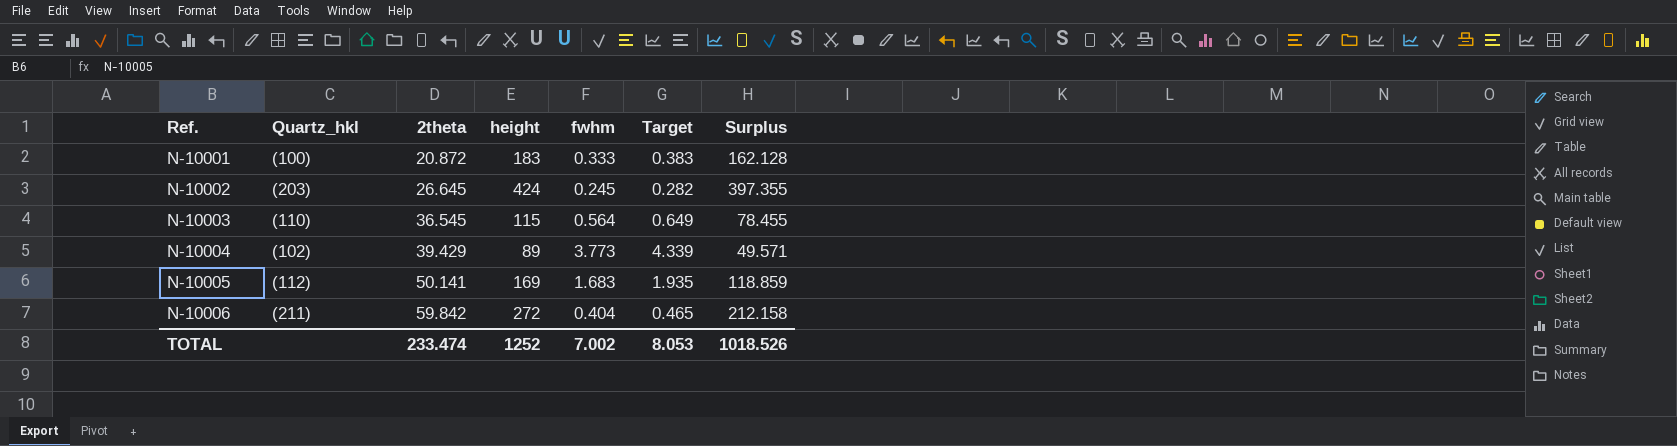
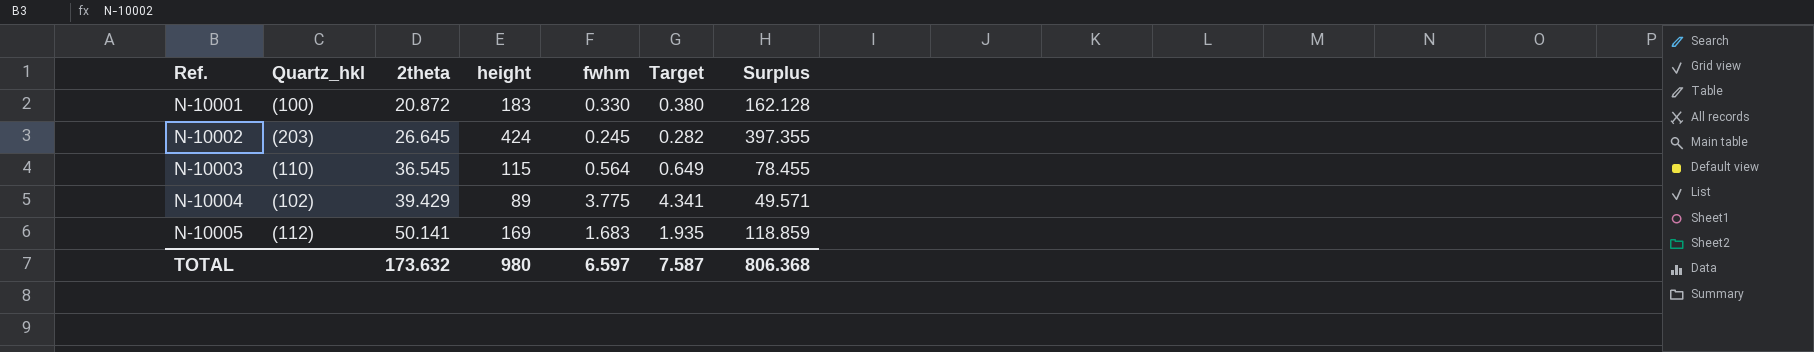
row N-10006: (211) | 59.842 | 272 | 0.404 | 0.465 | 212.158 -> none
N-10001 | fwhm: 0.333 -> 0.330
N-10001 | Target: 0.383 -> 0.380
N-10004 | fwhm: 3.773 -> 3.775
N-10004 | Target: 4.339 -> 4.341
TOTAL | 2theta: 233.474 -> 173.632
TOTAL | height: 1252 -> 980
TOTAL | fwhm: 7.002 -> 6.597
TOTAL | Target: 8.053 -> 7.587
TOTAL | Surplus: 1018.526 -> 806.368

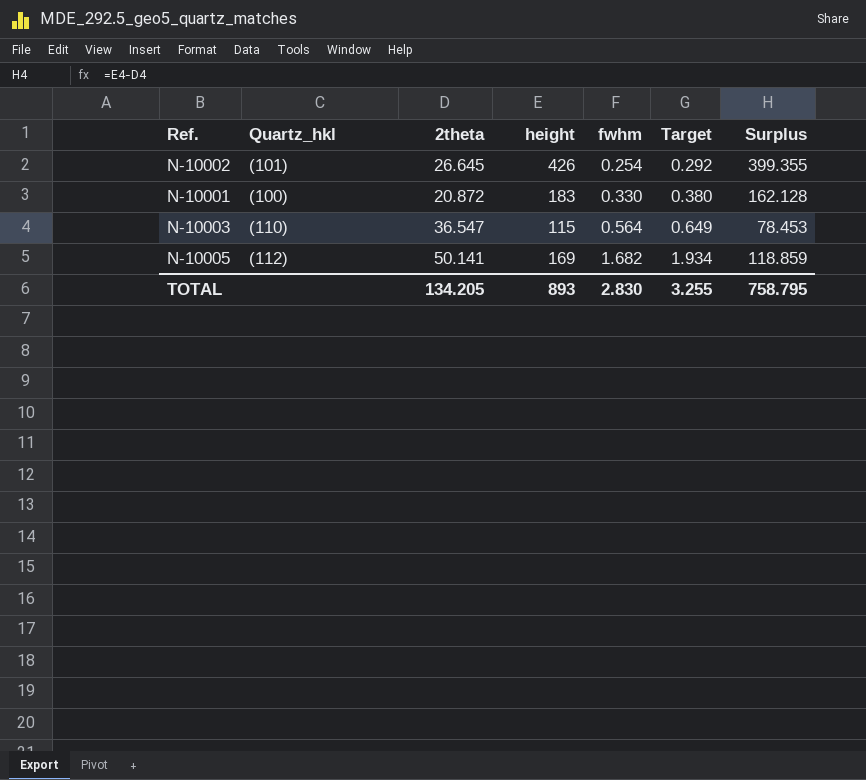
row order: Ref. ascending -> fwhm ascending
row N-10004: (102) | 39.429 | 89 | 3.775 | 4.341 | 49.571 -> none
N-10002 | Quartz_hkl: (203) -> (101)
N-10002 | height: 424 -> 426
N-10002 | fwhm: 0.245 -> 0.254
N-10002 | Target: 0.282 -> 0.292
N-10002 | Surplus: 397.355 -> 399.355
N-10003 | 2theta: 36.545 -> 36.547
N-10003 | Surplus: 78.455 -> 78.453
N-10005 | fwhm: 1.683 -> 1.682
N-10005 | Target: 1.935 -> 1.934
TOTAL | 2theta: 173.632 -> 134.205
TOTAL | height: 980 -> 893
TOTAL | fwhm: 6.597 -> 2.830
TOTAL | Target: 7.587 -> 3.255
TOTAL | Surplus: 806.368 -> 758.795

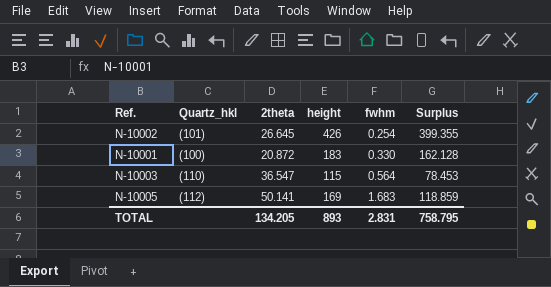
column Target | formula: [fwhm] * 1.15 -> none
N-10005 | fwhm: 1.682 -> 1.683
TOTAL | fwhm: 2.830 -> 2.831

